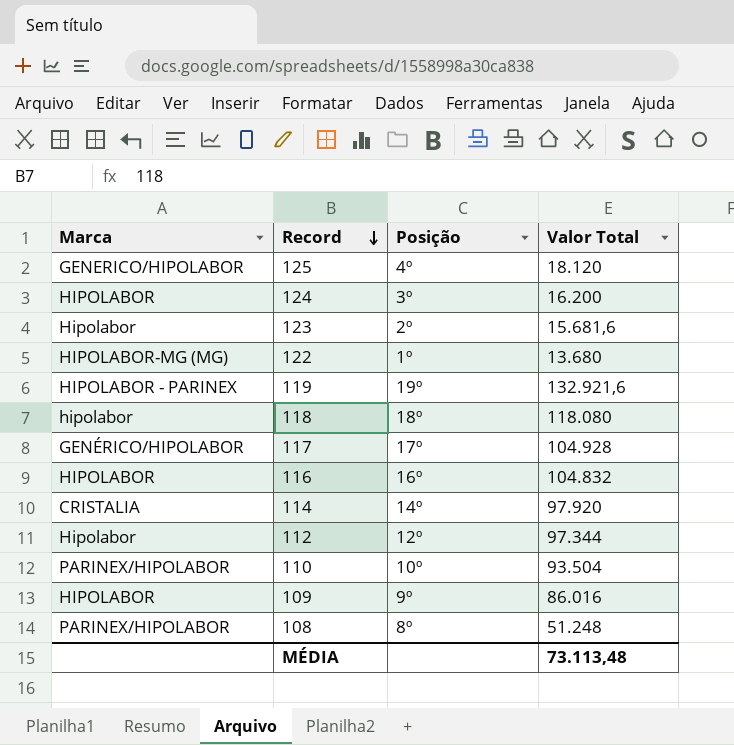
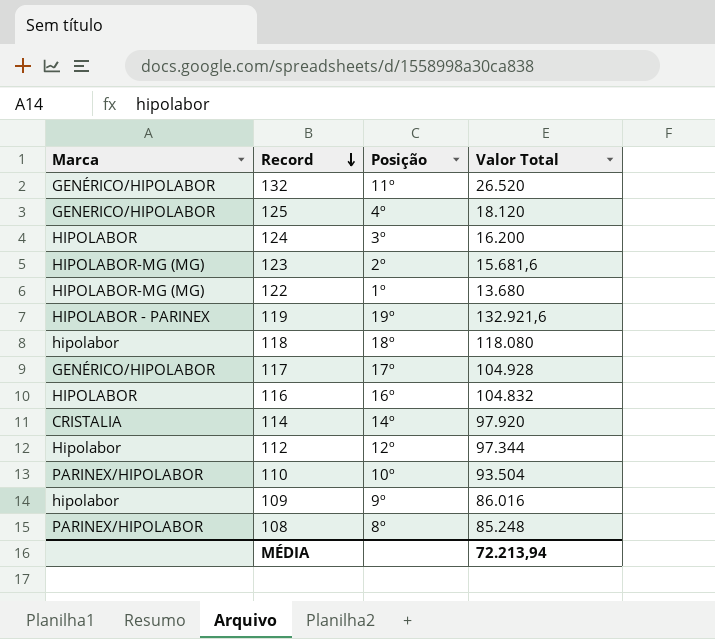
row 132: none -> GENÉRICO/HIPOLABOR | 11º | 26.520
123 | Marca: Hipolabor -> HIPOLABOR-MG (MG)
109 | Marca: HIPOLABOR -> hipolabor
108 | Valor Total: 51.248 -> 85.248
MÉDIA | Valor Total: 73.113,48 -> 72.213,94

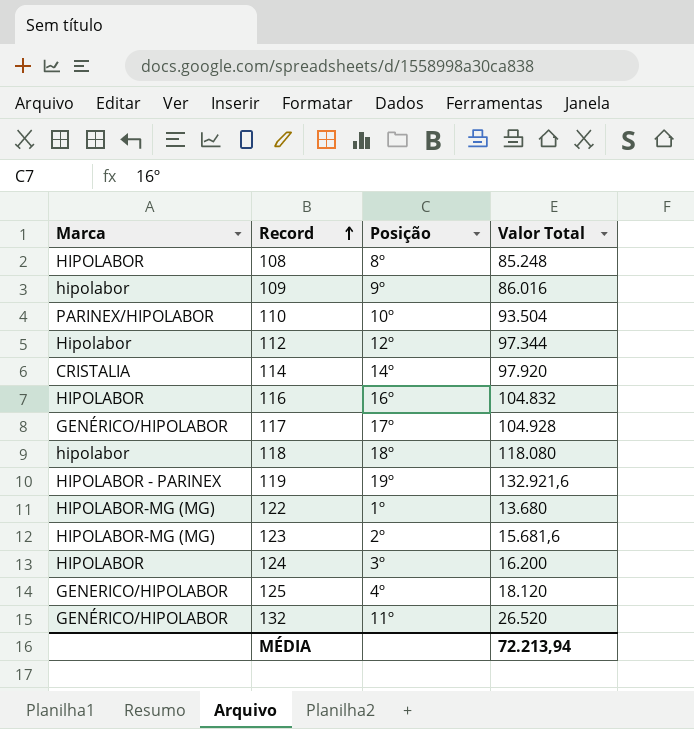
row order: Record descending -> Record ascending
108 | Marca: PARINEX/HIPOLABOR -> HIPOLABOR

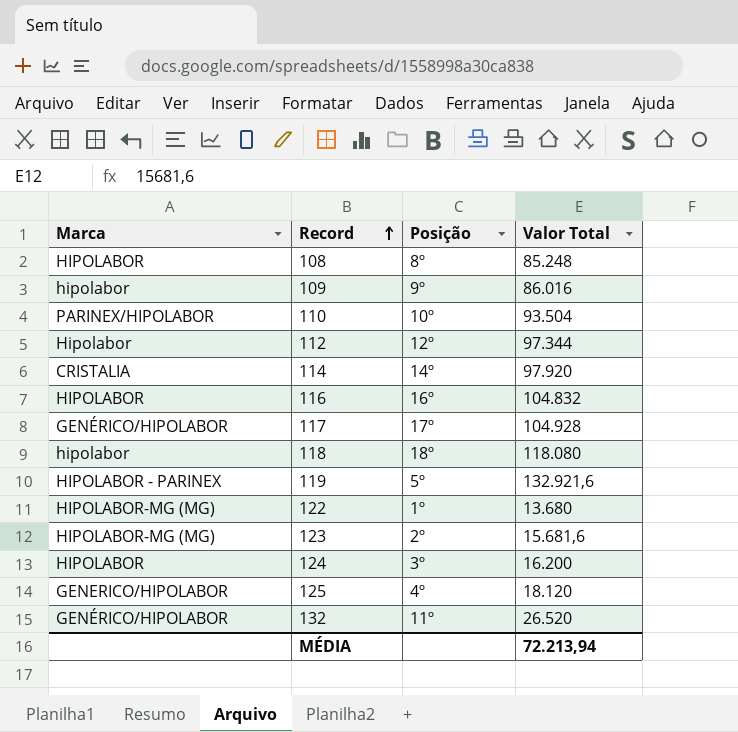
119 | Posição: 19º -> 5º

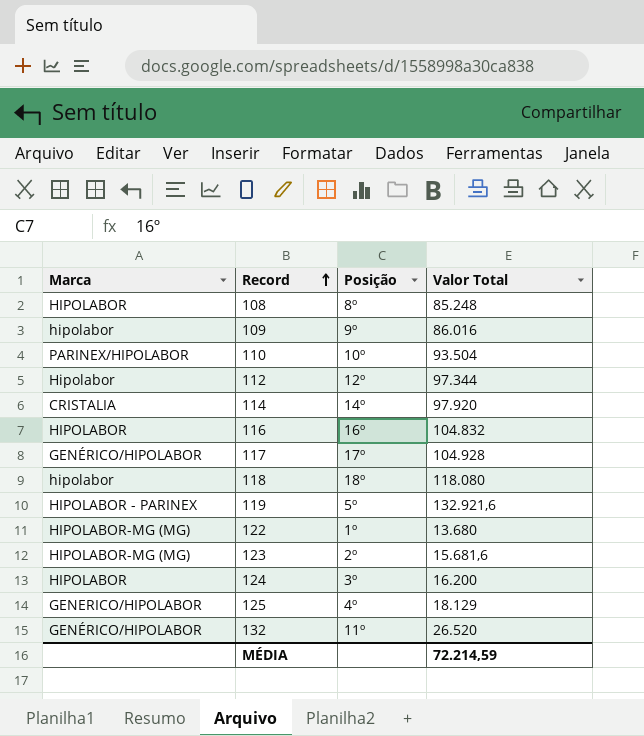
125 | Valor Total: 18.120 -> 18.129
MÉDIA | Valor Total: 72.213,94 -> 72.214,59

